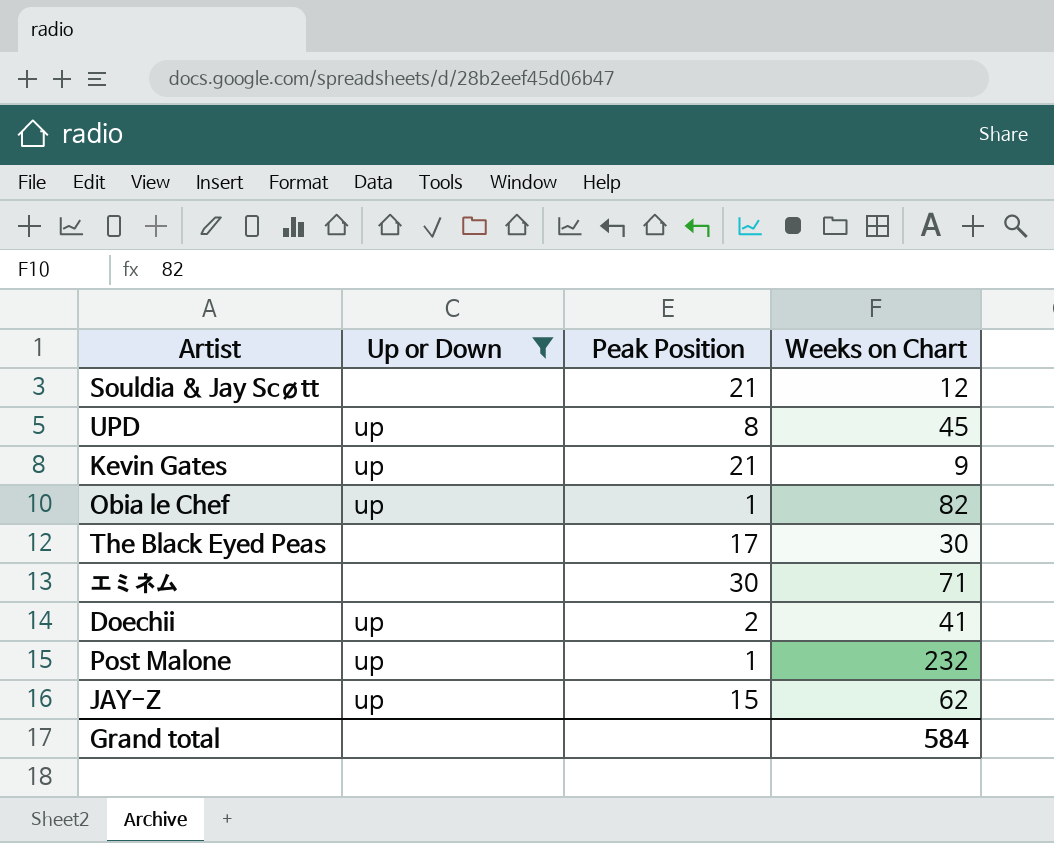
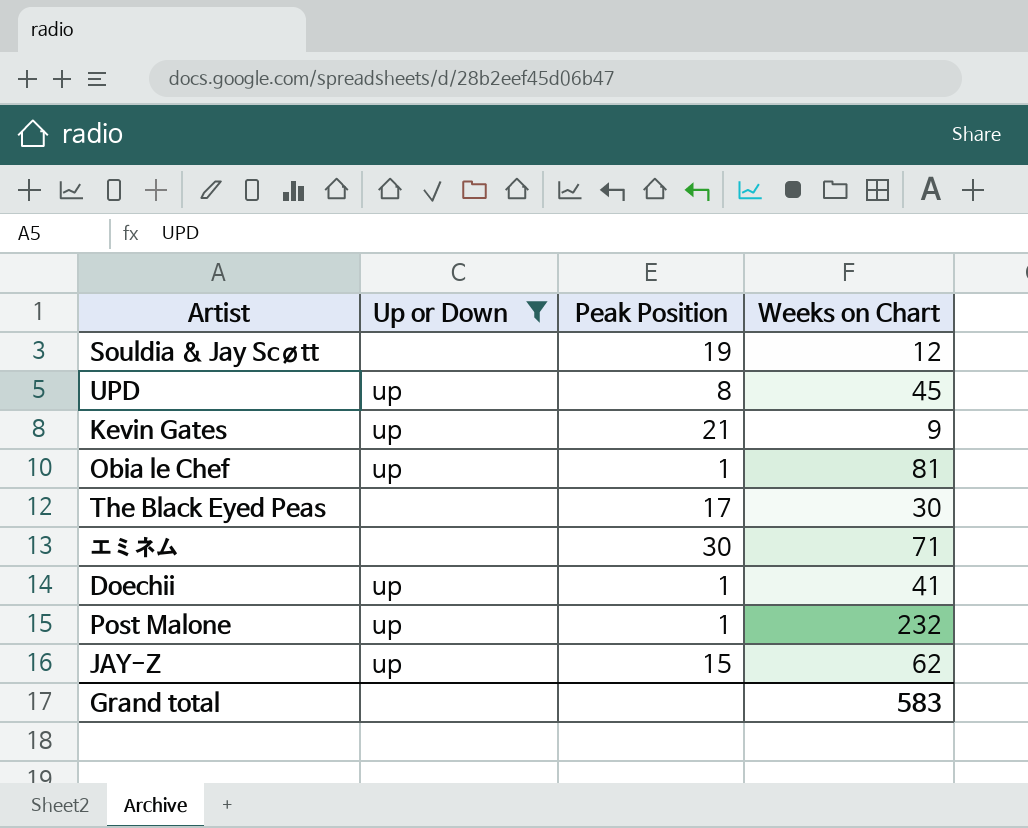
Souldia & Jay Scøtt | Peak Position: 21 -> 19
Obia le Chef | Weeks on Chart: 82 -> 81
Doechii | Peak Position: 2 -> 1
Grand total | Weeks on Chart: 584 -> 583

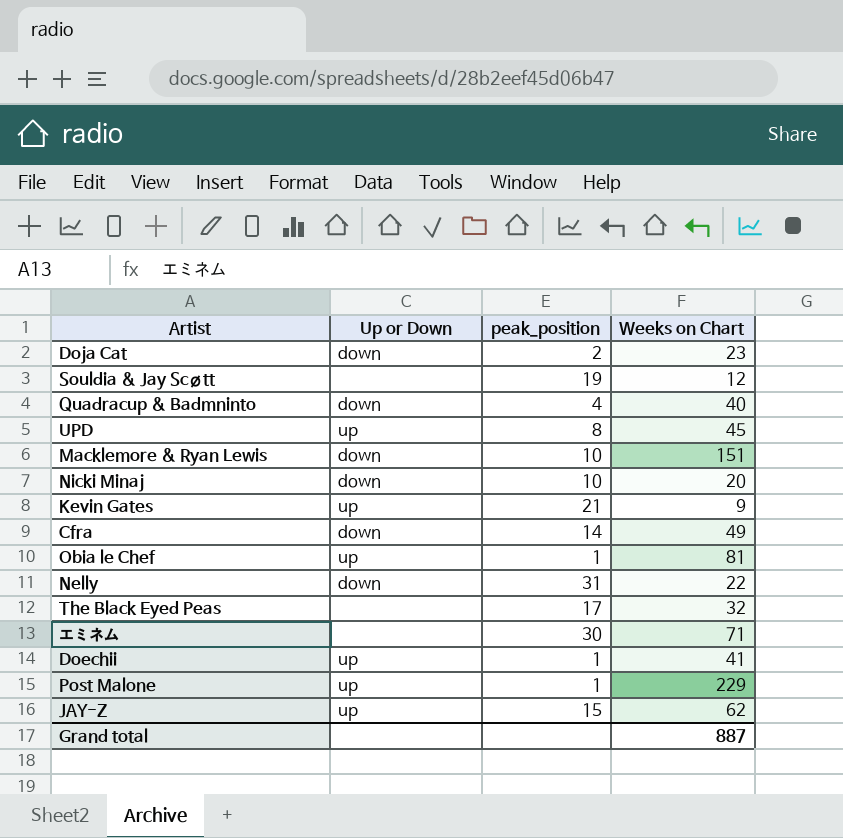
filter: Up or Down != down -> none
column name: Peak Position -> peak_position
The Black Eyed Peas | Weeks on Chart: 30 -> 32
Post Malone | Weeks on Chart: 232 -> 229
Grand total | Weeks on Chart: 583 -> 887

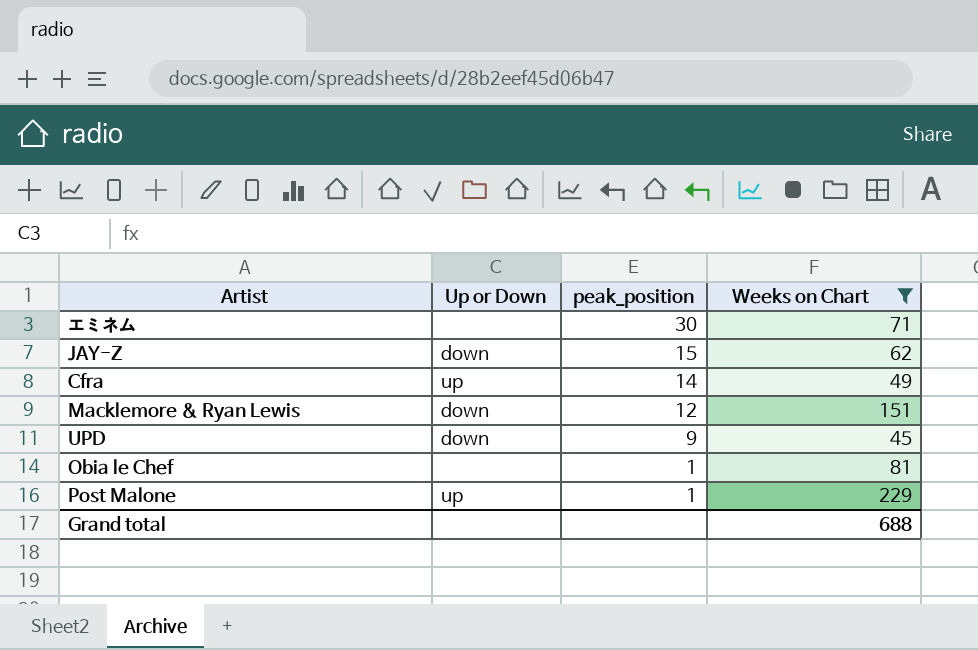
filter: none -> Weeks on Chart >= 45
row order: none -> peak_position descending
JAY-Z | Up or Down: up -> down
Cfra | Up or Down: down -> up
Macklemore & Ryan Lewis | peak_position: 10 -> 12
UPD | Up or Down: up -> down
UPD | peak_position: 8 -> 9
Obia le Chef | Up or Down: up -> none
Grand total | Weeks on Chart: 887 -> 688

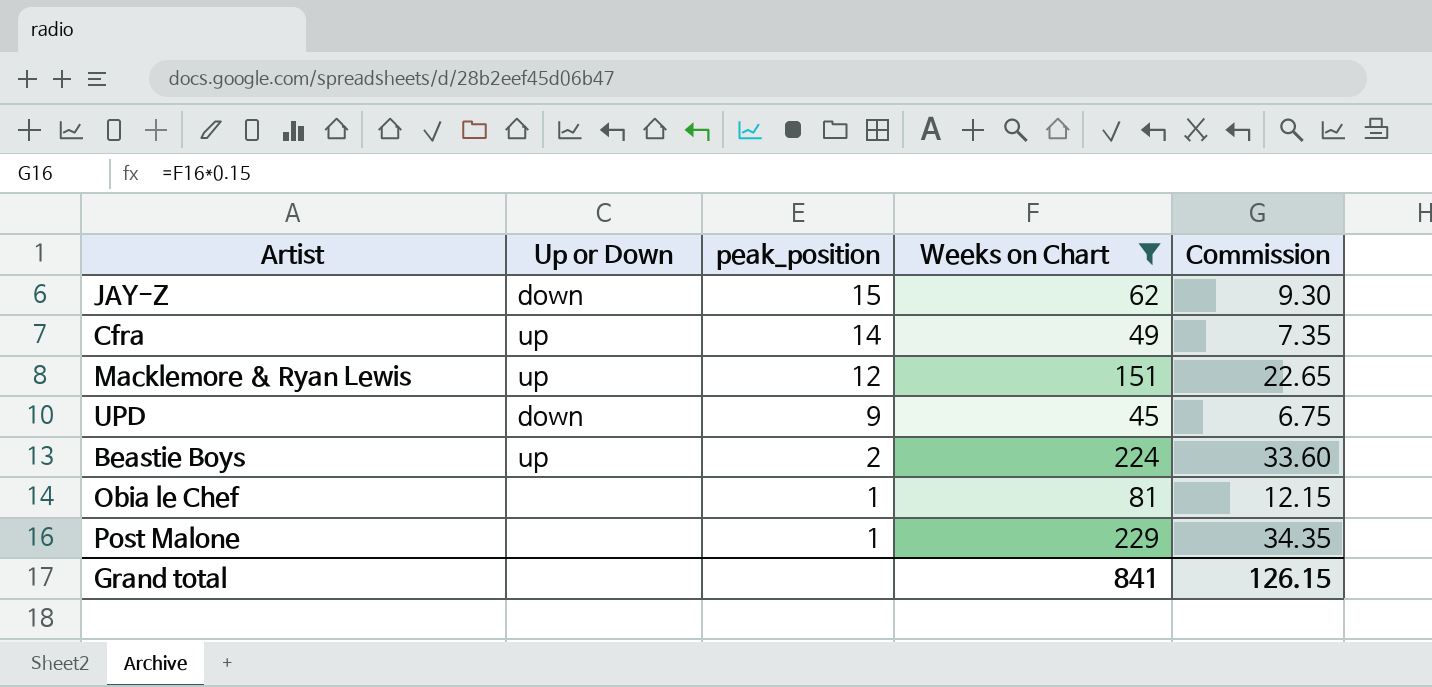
column Commission | formula: none -> [Weeks on Chart] * 0.15
row エミネム: none | 30 | 71 -> none
Macklemore & Ryan Lewis | Up or Down: down -> up
row Beastie Boys: none -> up | 2 | 224 | 33.60
Post Malone | Up or Down: up -> none
Grand total | Weeks on Chart: 688 -> 841

